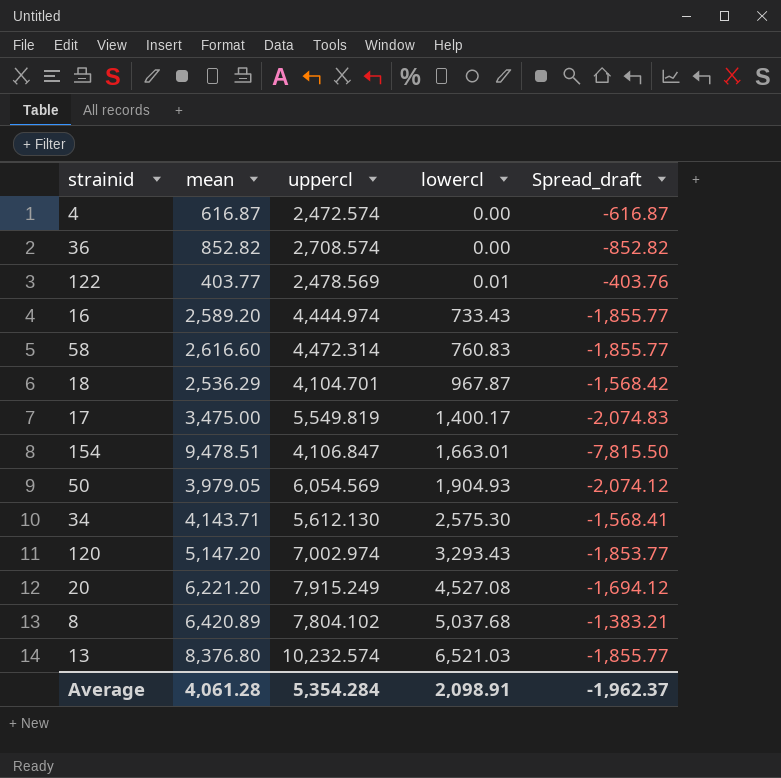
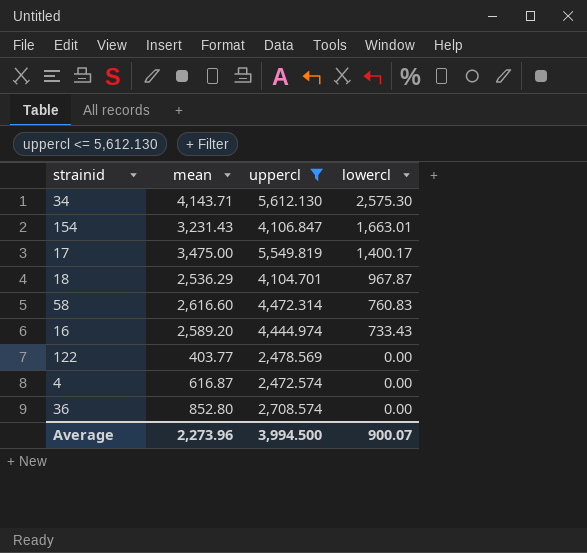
filter: none -> uppercl <= 5,612.130
row order: lowercl ascending -> lowercl descending
column Spread_draft | formula: [lowercl] - [mean] -> none
154 | mean: 9,478.51 -> 3,231.43
122 | lowercl: 0.01 -> 0.00
36 | mean: 852.82 -> 852.80
Average | mean: 4,061.28 -> 2,273.96
Average | uppercl: 5,354.284 -> 3,994.500
Average | lowercl: 2,098.91 -> 900.07

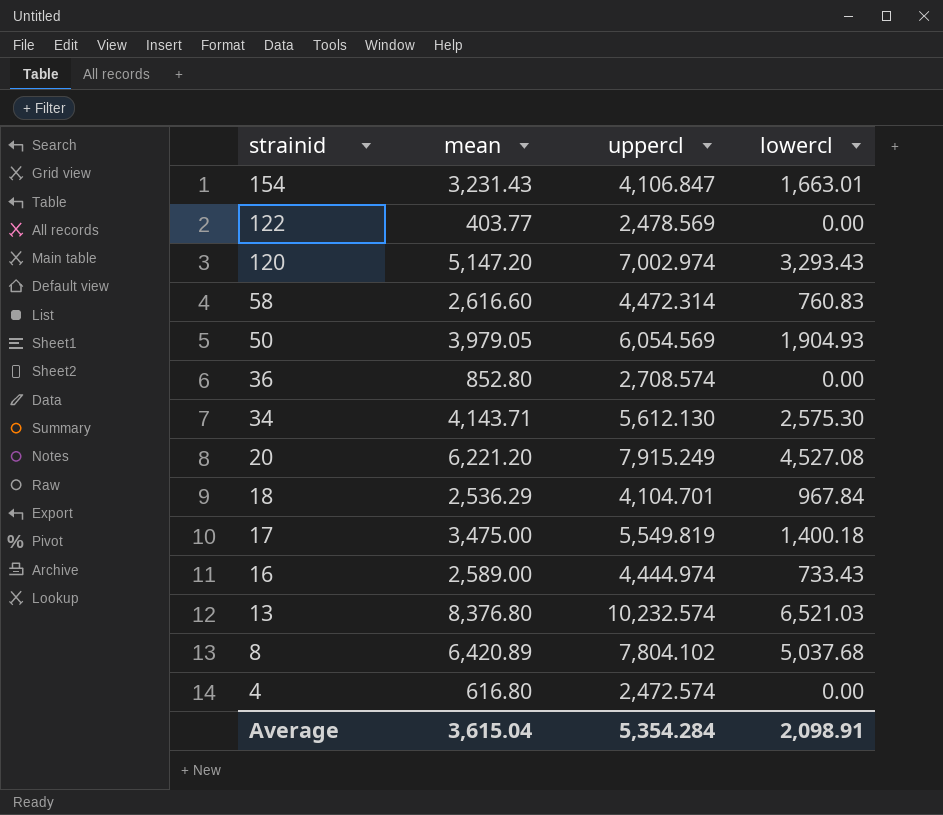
filter: uppercl <= 5,612.130 -> none
row order: lowercl descending -> strainid descending
18 | lowercl: 967.87 -> 967.84
17 | lowercl: 1,400.17 -> 1,400.18
16 | mean: 2,589.20 -> 2,589.00
4 | mean: 616.87 -> 616.80
Average | mean: 2,273.96 -> 3,615.04
Average | uppercl: 3,994.500 -> 5,354.284
Average | lowercl: 900.07 -> 2,098.91

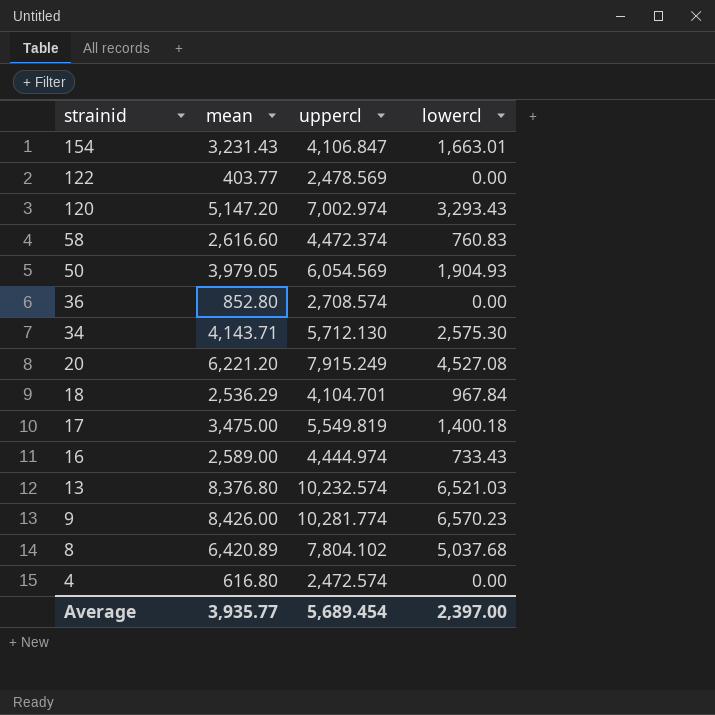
58 | uppercl: 4,472.314 -> 4,472.374
34 | uppercl: 5,612.130 -> 5,712.130
row 9: none -> 8,426.00 | 10,281.774 | 6,570.23
Average | mean: 3,615.04 -> 3,935.77
Average | uppercl: 5,354.284 -> 5,689.454
Average | lowercl: 2,098.91 -> 2,397.00

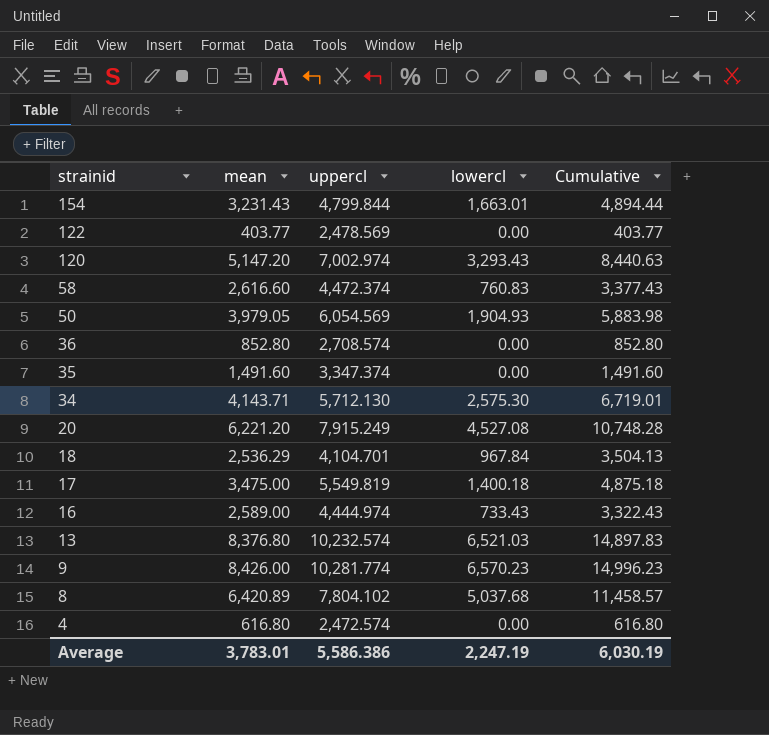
column Cumulative | formula: none -> [mean] + [lowercl]
154 | uppercl: 4,106.847 -> 4,799.844
row 35: none -> 1,491.60 | 3,347.374 | 0.00 | 1,491.60
Average | mean: 3,935.77 -> 3,783.01
Average | uppercl: 5,689.454 -> 5,586.386
Average | lowercl: 2,397.00 -> 2,247.19

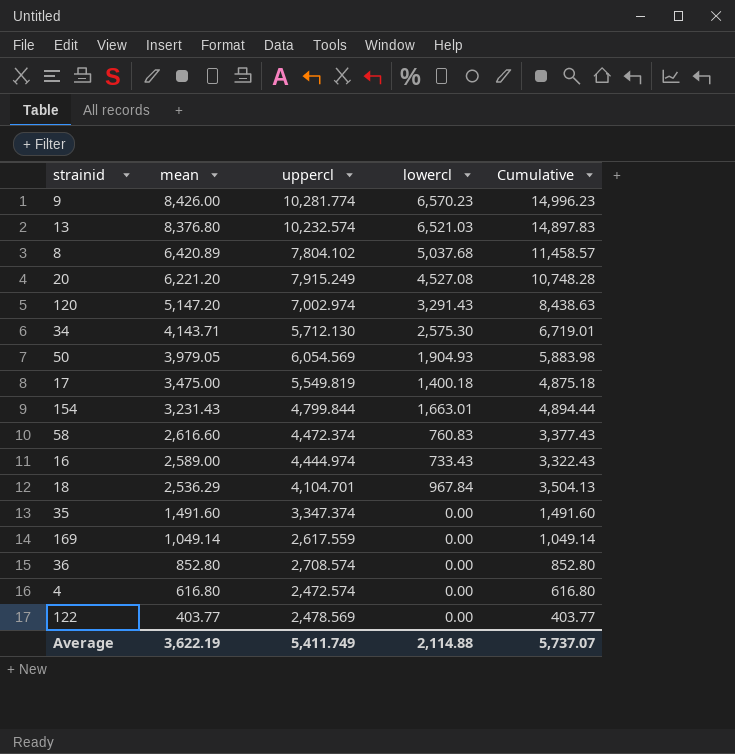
row order: strainid descending -> mean descending
120 | lowercl: 3,293.43 -> 3,291.43
120 | Cumulative: 8,440.63 -> 8,438.63
row 169: none -> 1,049.14 | 2,617.559 | 0.00 | 1,049.14
Average | mean: 3,783.01 -> 3,622.19
Average | uppercl: 5,586.386 -> 5,411.749
Average | lowercl: 2,247.19 -> 2,114.88
Average | Cumulative: 6,030.19 -> 5,737.07

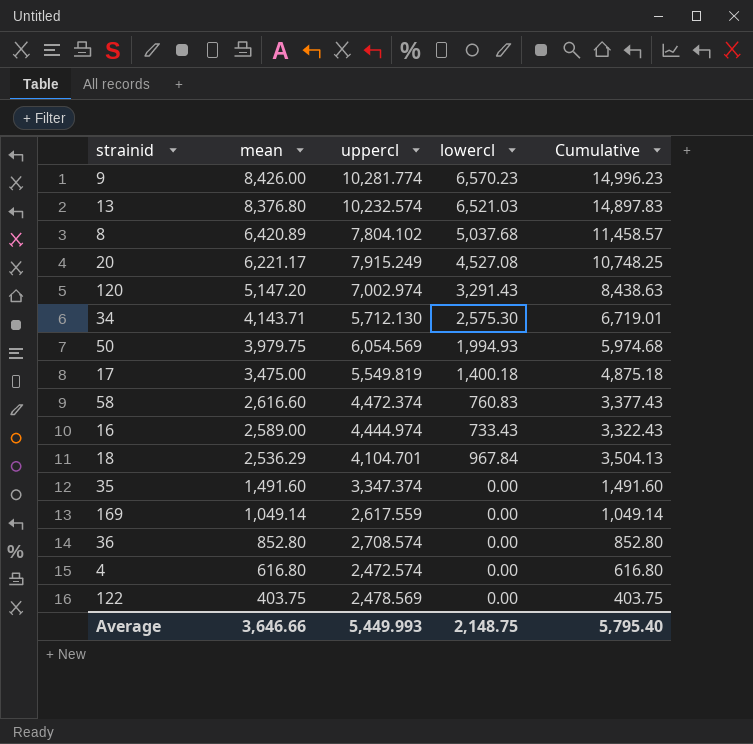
row 154: 3,231.43 | 4,799.844 | 1,663.01 | 4,894.44 -> none
20 | mean: 6,221.20 -> 6,221.17
20 | Cumulative: 10,748.28 -> 10,748.25
50 | mean: 3,979.05 -> 3,979.75
50 | lowercl: 1,904.93 -> 1,994.93
50 | Cumulative: 5,883.98 -> 5,974.68
122 | mean: 403.77 -> 403.75
122 | Cumulative: 403.77 -> 403.75
Average | mean: 3,622.19 -> 3,646.66
Average | uppercl: 5,411.749 -> 5,449.993
Average | lowercl: 2,114.88 -> 2,148.75
Average | Cumulative: 5,737.07 -> 5,795.40

